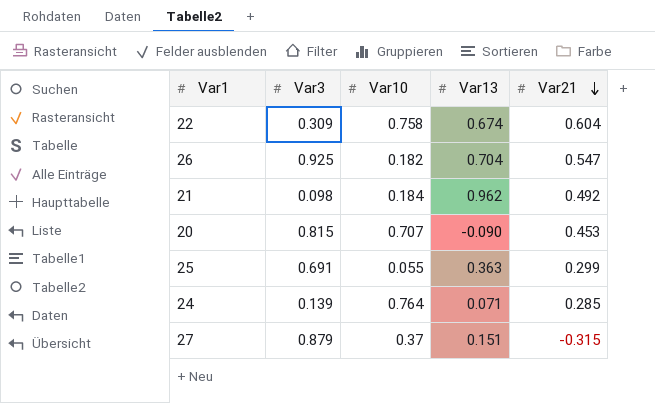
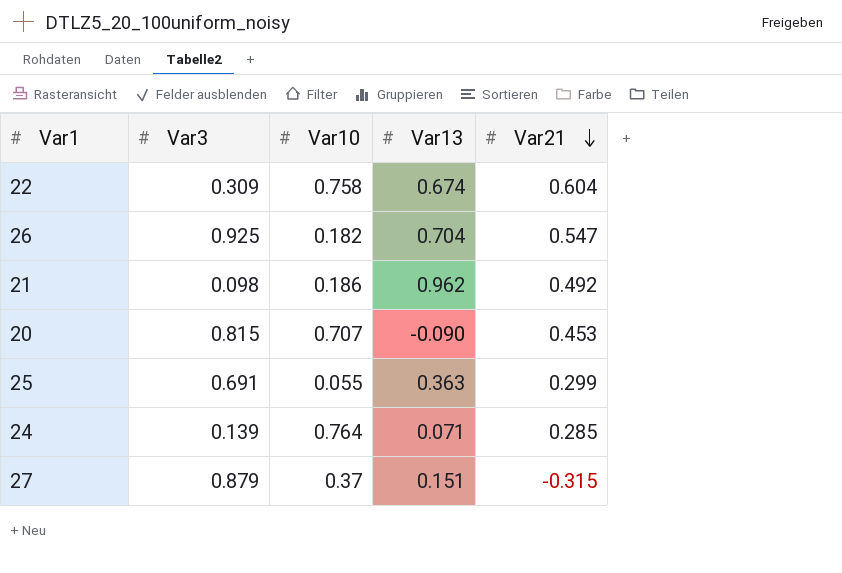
21 | Var10: 0.184 -> 0.186

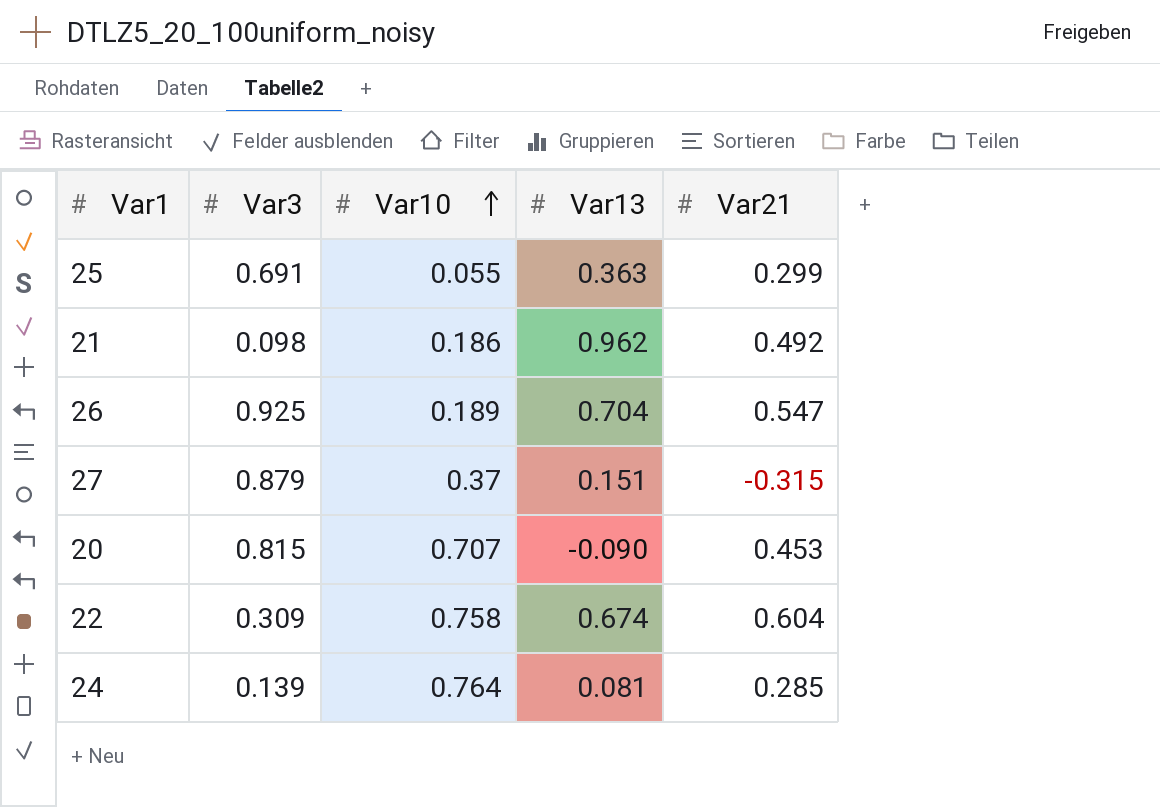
row order: Var21 descending -> Var10 ascending
26 | Var10: 0.182 -> 0.189
24 | Var13: 0.071 -> 0.081

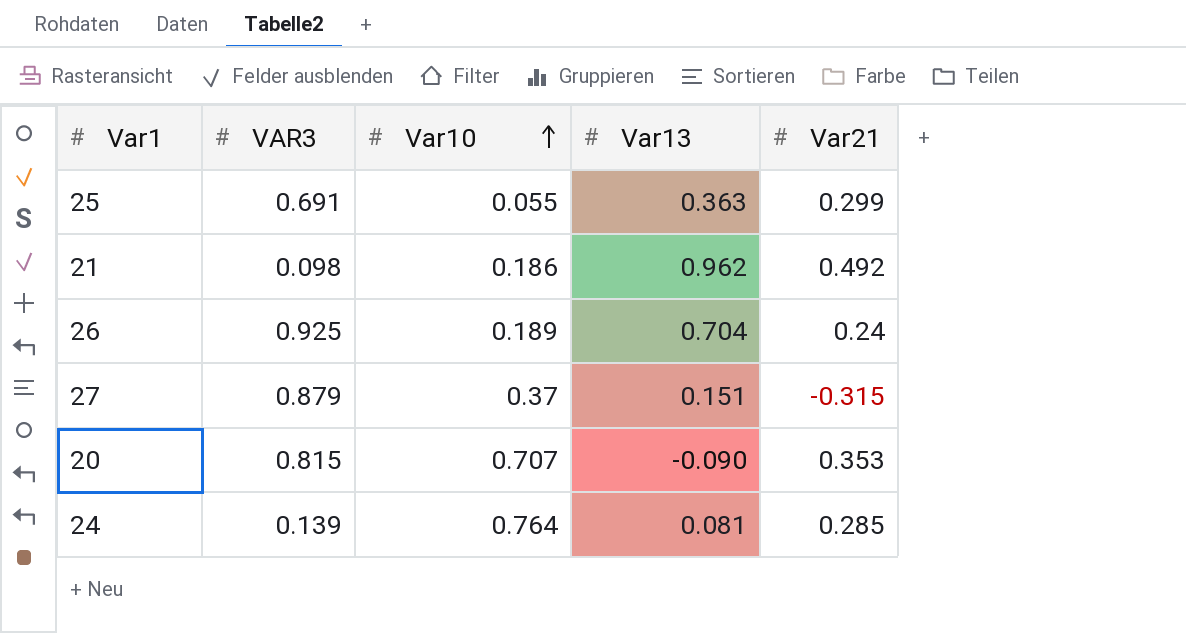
column name: Var3 -> VAR3
row 22: 0.309 | 0.758 | 0.674 | 0.604 -> none
26 | Var21: 0.547 -> 0.24
20 | Var21: 0.453 -> 0.353

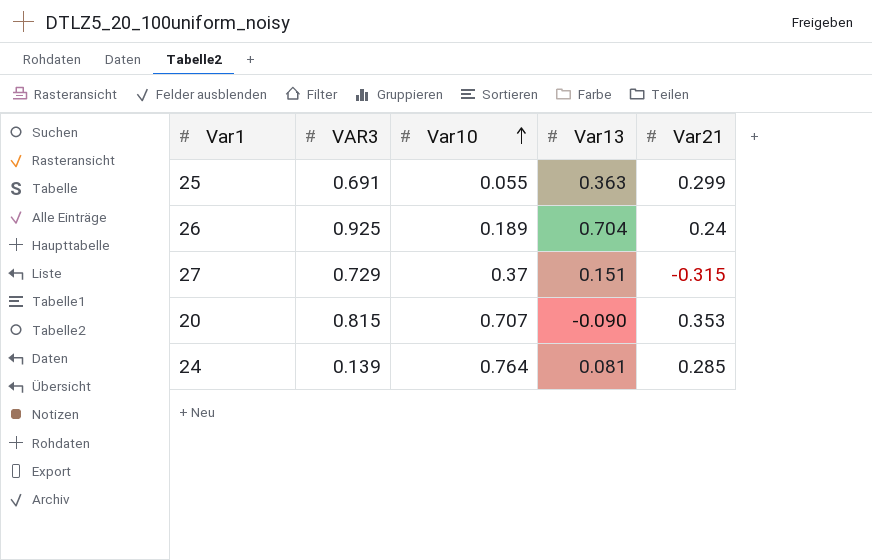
row 21: 0.098 | 0.186 | 0.962 | 0.492 -> none
27 | VAR3: 0.879 -> 0.729

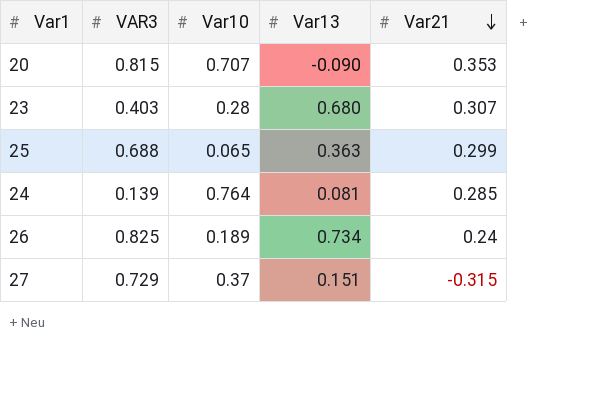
row order: Var10 ascending -> Var21 descending
row 23: none -> 0.403 | 0.28 | 0.680 | 0.307
25 | VAR3: 0.691 -> 0.688
25 | Var10: 0.055 -> 0.065
26 | VAR3: 0.925 -> 0.825
26 | Var13: 0.704 -> 0.734

